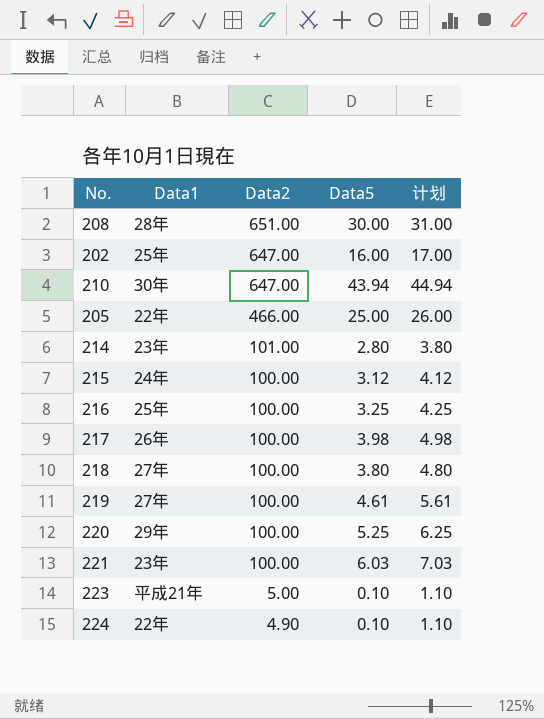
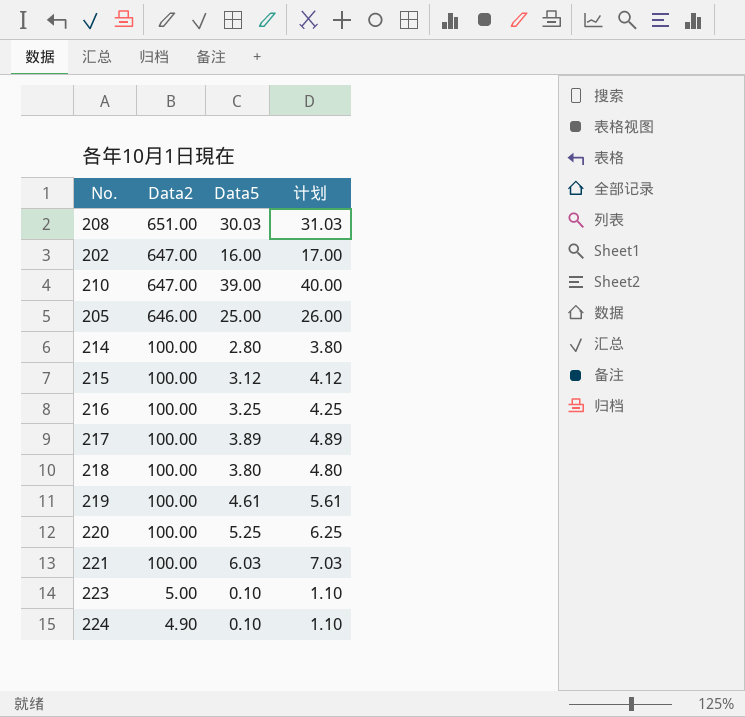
column Data1 | position: 2 -> none
208 | Data5: 30.00 -> 30.03
208 | 计划: 31.00 -> 31.03
210 | Data5: 43.94 -> 39.00
210 | 计划: 44.94 -> 40.00
205 | Data2: 466.00 -> 646.00
214 | Data2: 101.00 -> 100.00
217 | Data5: 3.98 -> 3.89
217 | 计划: 4.98 -> 4.89

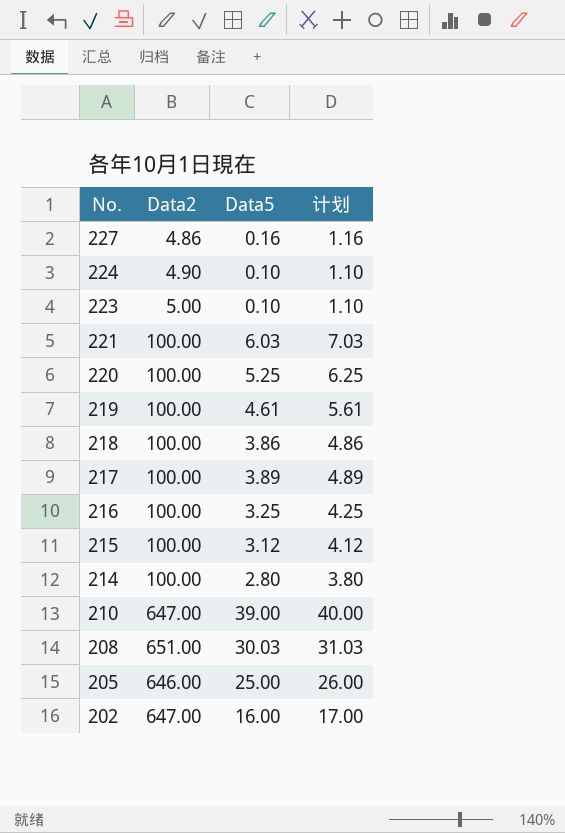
row order: Data2 descending -> No. descending
row 227: none -> 4.86 | 0.16 | 1.16
218 | Data5: 3.80 -> 3.86
218 | 计划: 4.80 -> 4.86

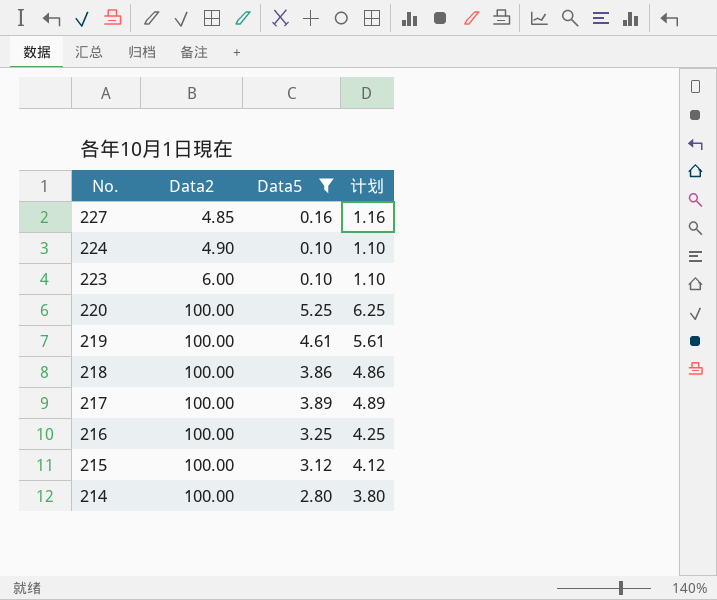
filter: none -> Data5 <= 5.25
227 | Data2: 4.86 -> 4.85
223 | Data2: 5.00 -> 6.00

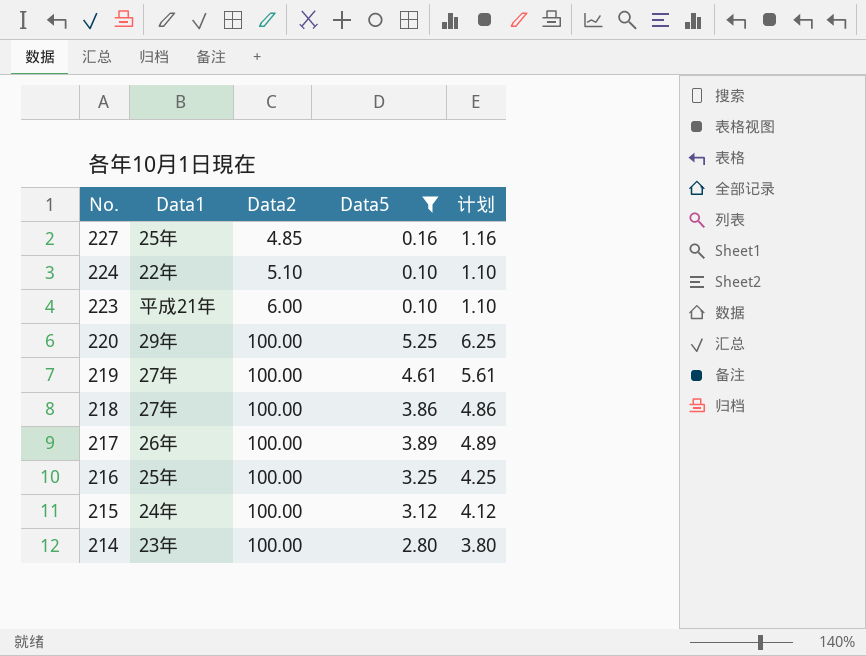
column Data1 | position: none -> 2
224 | Data2: 4.90 -> 5.10

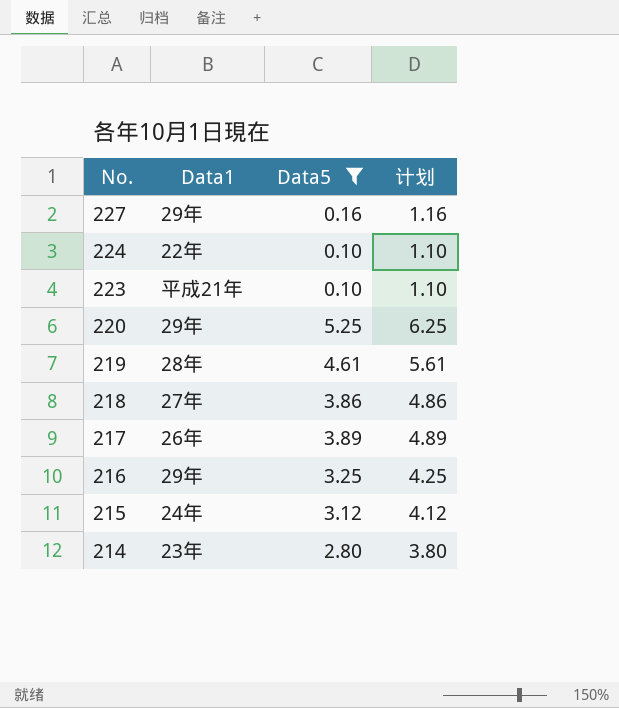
column Data2 | position: 3 -> none
227 | Data1: 25年 -> 29年
219 | Data1: 27年 -> 28年
216 | Data1: 25年 -> 29年

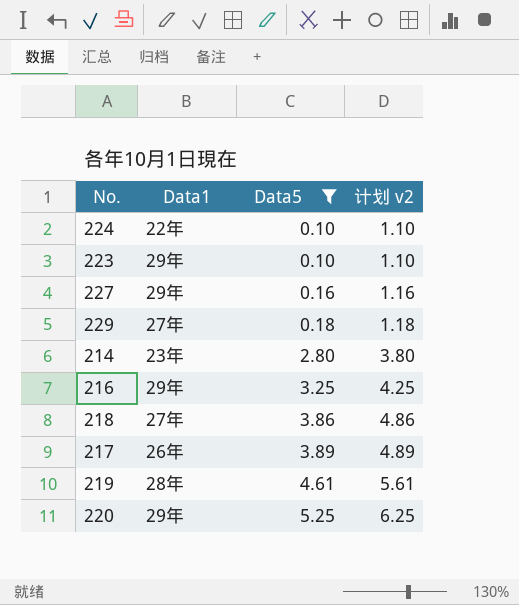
row order: No. descending -> Data5 ascending
column name: 计划 -> 计划 v2
row 215: 24年 | 3.12 | 4.12 -> none
223 | Data1: 平成21年 -> 29年
row 229: none -> 27年 | 0.18 | 1.18

